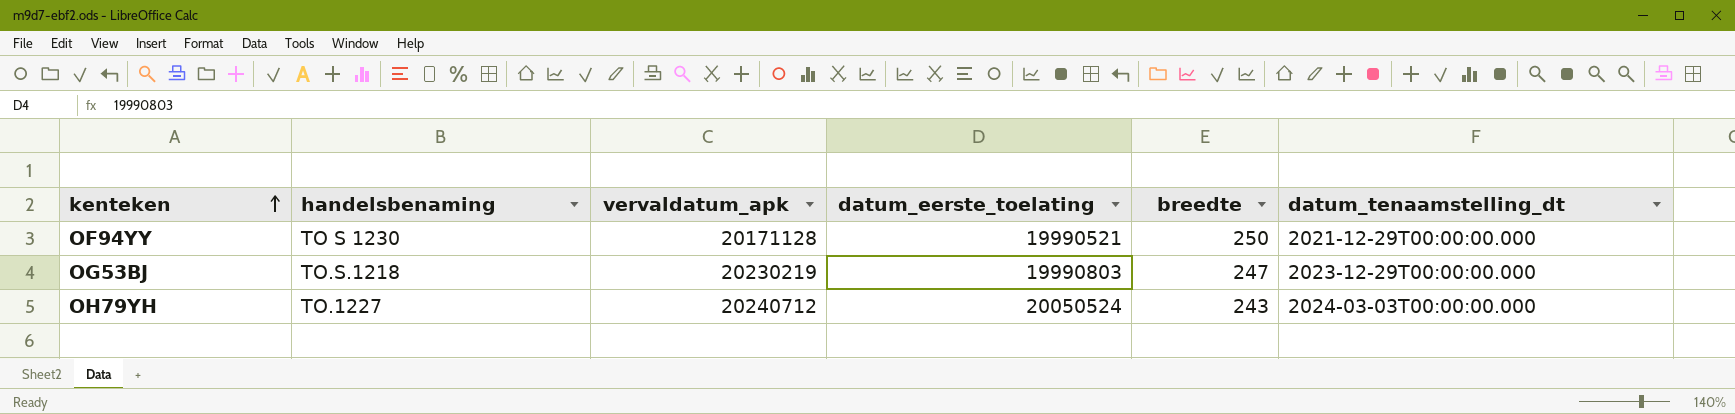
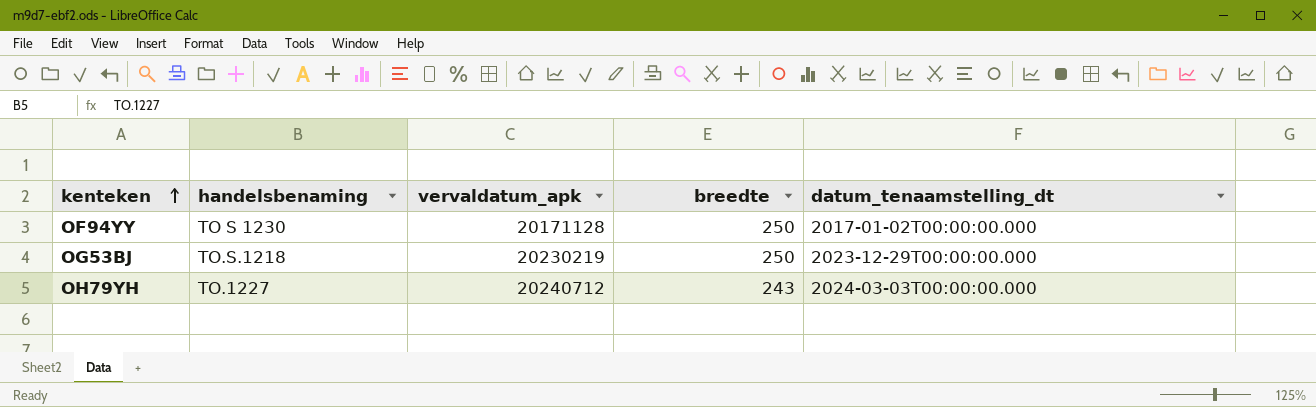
column datum_eerste_toelating | position: 4 -> none
OF94YY | datum_tenaamstelling_dt: 2021-12-29T00:00:00.000 -> 2017-01-02T00:00:00.000
OG53BJ | breedte: 247 -> 250

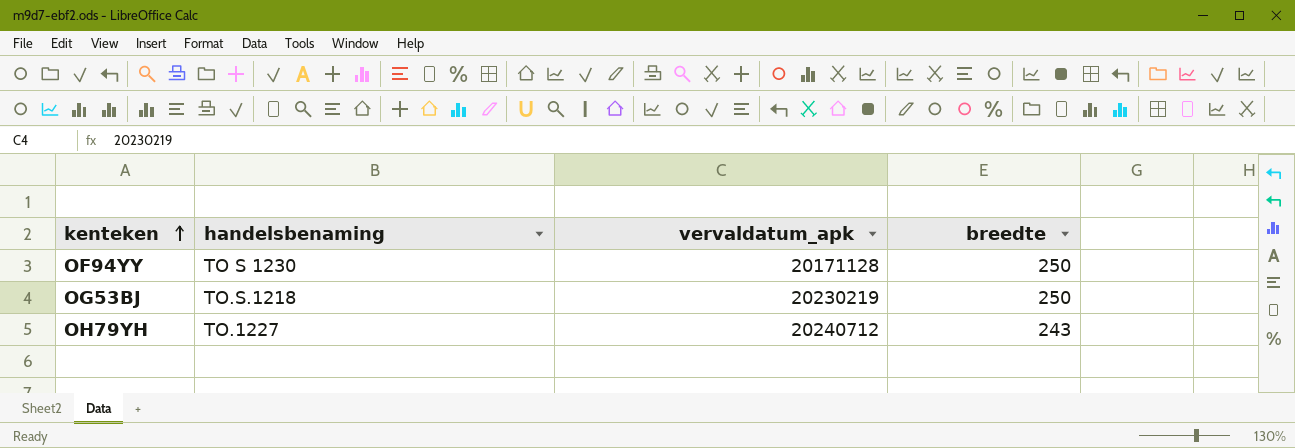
column datum_tenaamstelling_dt | position: 5 -> none

